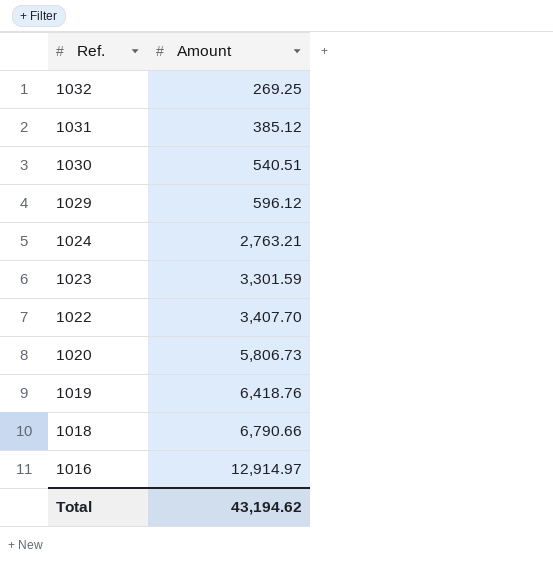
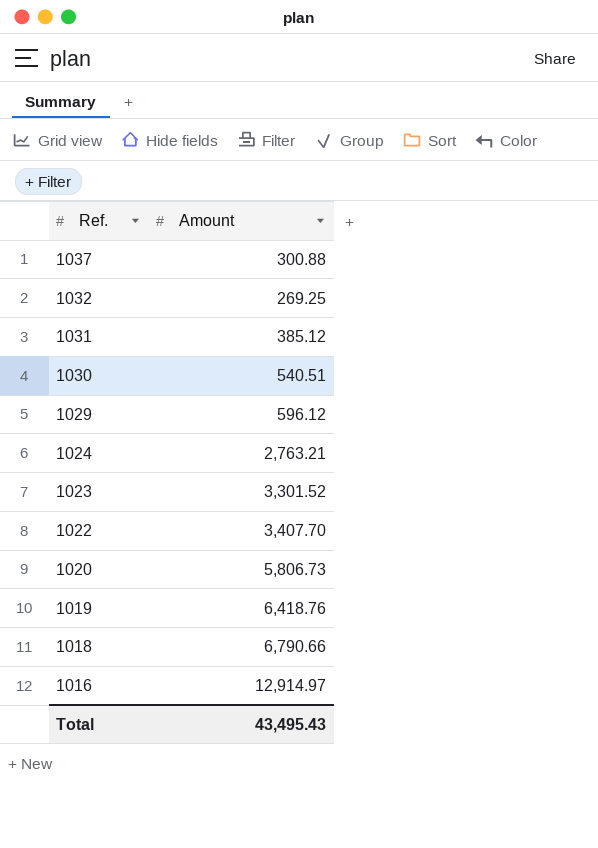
row 1037: none -> 300.88
1023 | Amount: 3,301.59 -> 3,301.52
Total | Amount: 43,194.62 -> 43,495.43

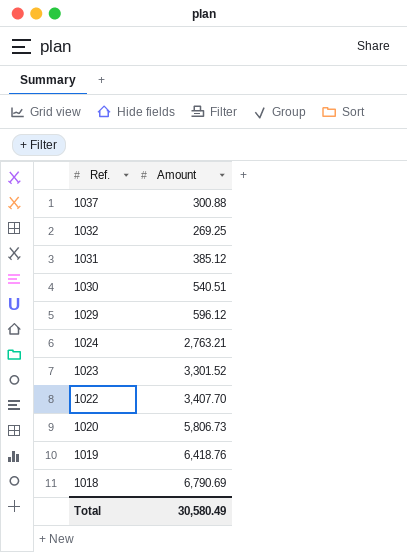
row 1016: 12,914.97 -> none
1018 | Amount: 6,790.66 -> 6,790.69
Total | Amount: 43,495.43 -> 30,580.49

